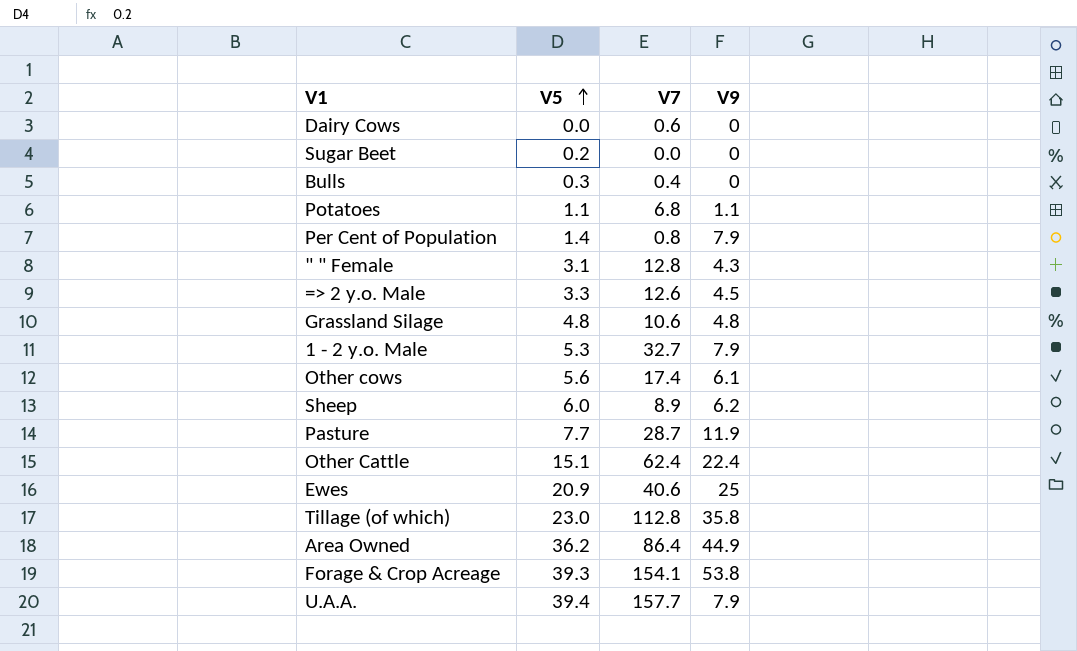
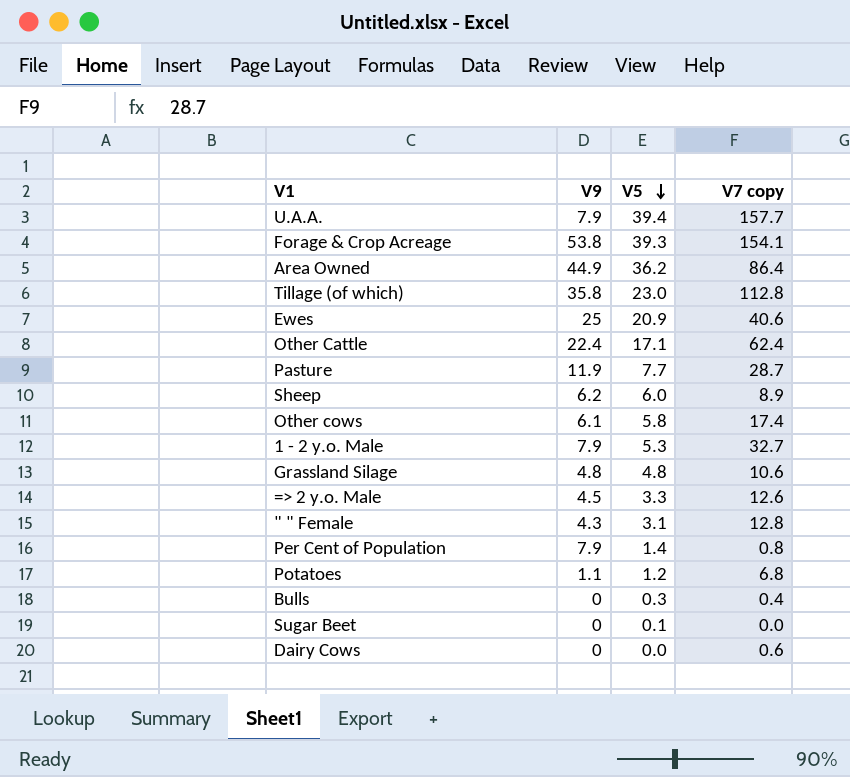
row order: V5 ascending -> V5 descending
column V9 | position: 4 -> 2
column name: V7 -> V7 copy
Other Cattle | V5: 15.1 -> 17.1
Other cows | V5: 5.6 -> 5.8
Potatoes | V5: 1.1 -> 1.2
Sugar Beet | V5: 0.2 -> 0.1

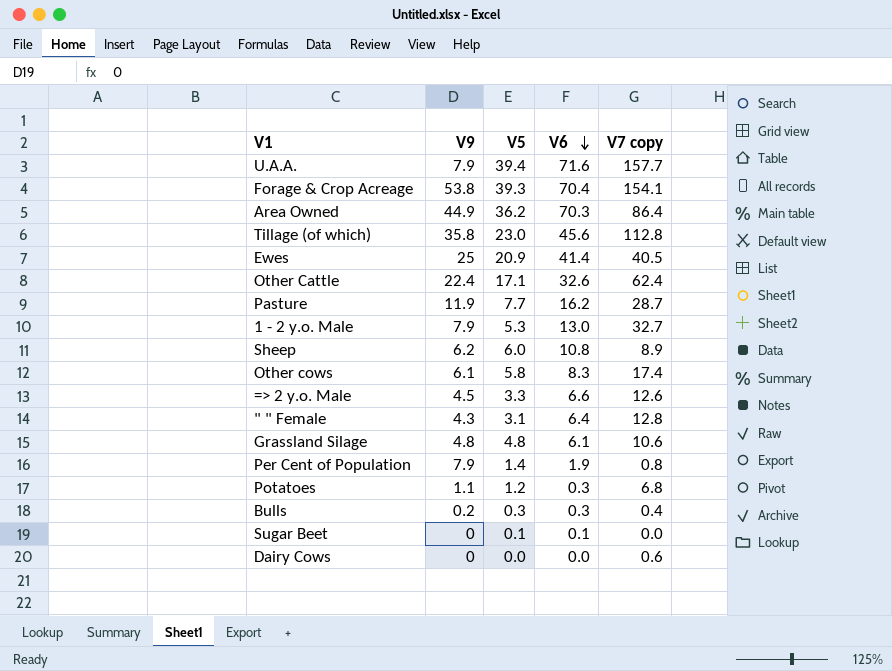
row order: V5 descending -> V6 descending
column V6 | position: none -> 4
Ewes | V7 copy: 40.6 -> 40.5
Bulls | V9: 0 -> 0.2

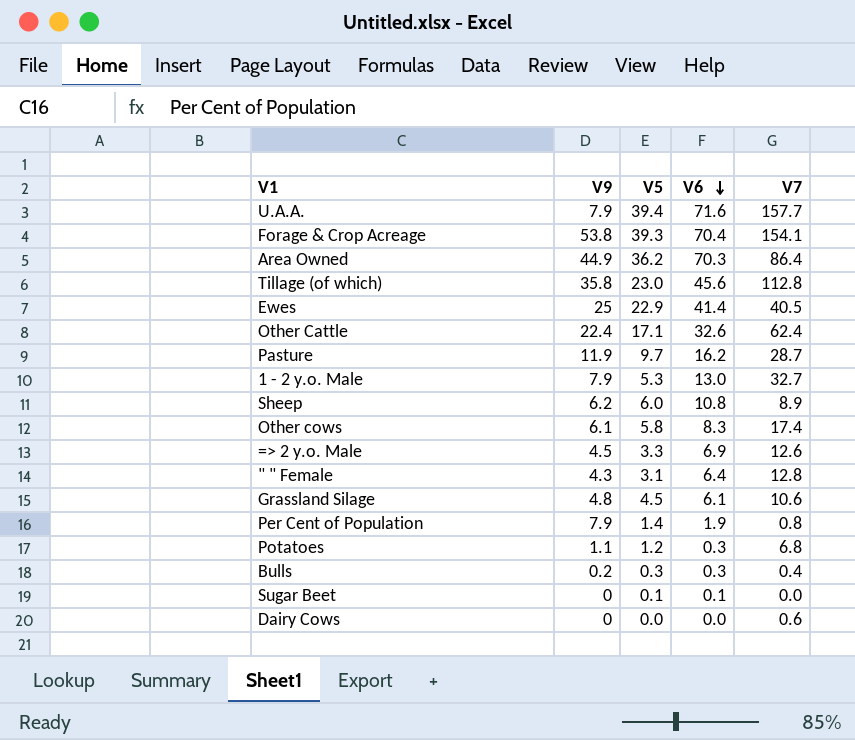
column name: V7 copy -> V7
Ewes | V5: 20.9 -> 22.9
Pasture | V5: 7.7 -> 9.7
=> 2 y.o. Male | V6: 6.6 -> 6.9
Grassland Silage | V5: 4.8 -> 4.5

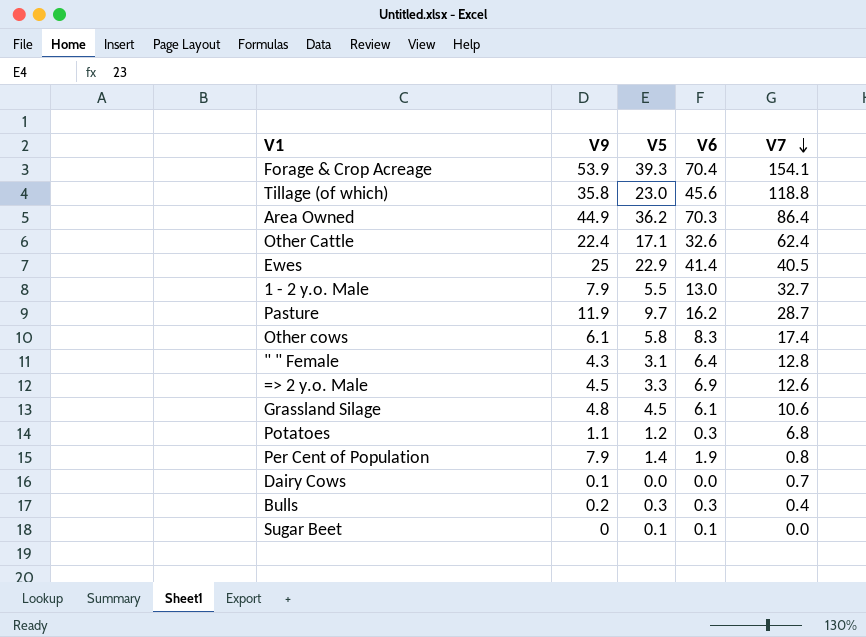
row order: V6 descending -> V7 descending
row U.A.A.: 7.9 | 39.4 | 71.6 | 157.7 -> none
row Sheep: 6.2 | 6.0 | 10.8 | 8.9 -> none
Forage & Crop Acreage | V9: 53.8 -> 53.9
Tillage (of which) | V7: 112.8 -> 118.8
1 - 2 y.o. Male | V5: 5.3 -> 5.5
Dairy Cows | V9: 0 -> 0.1
Dairy Cows | V7: 0.6 -> 0.7

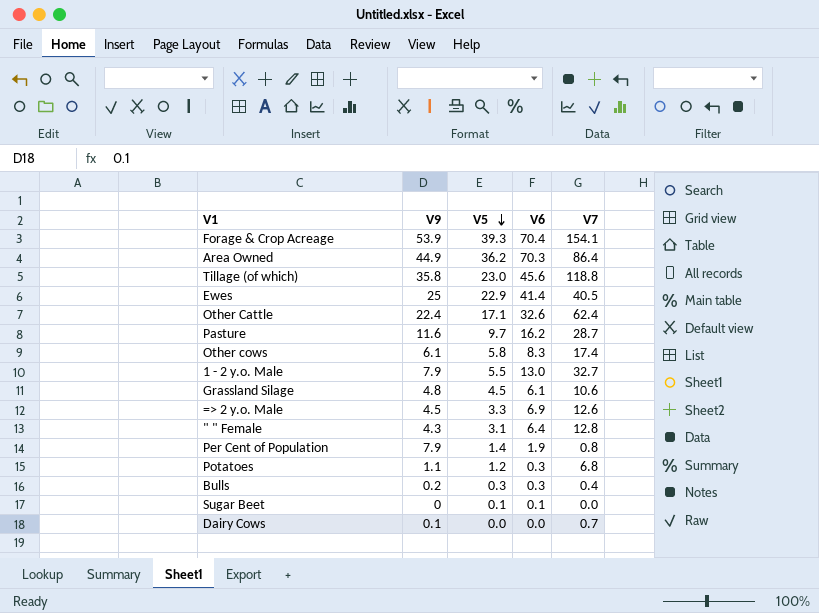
row order: V7 descending -> V5 descending
Pasture | V9: 11.9 -> 11.6

